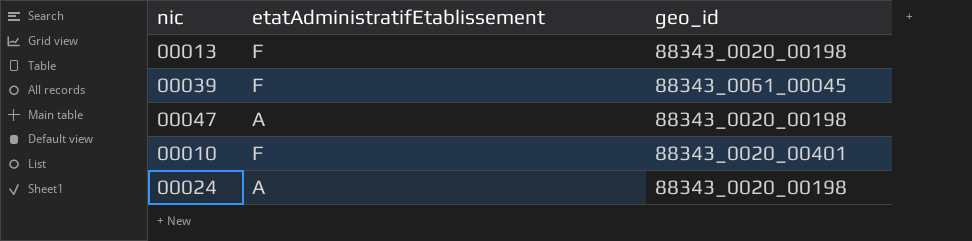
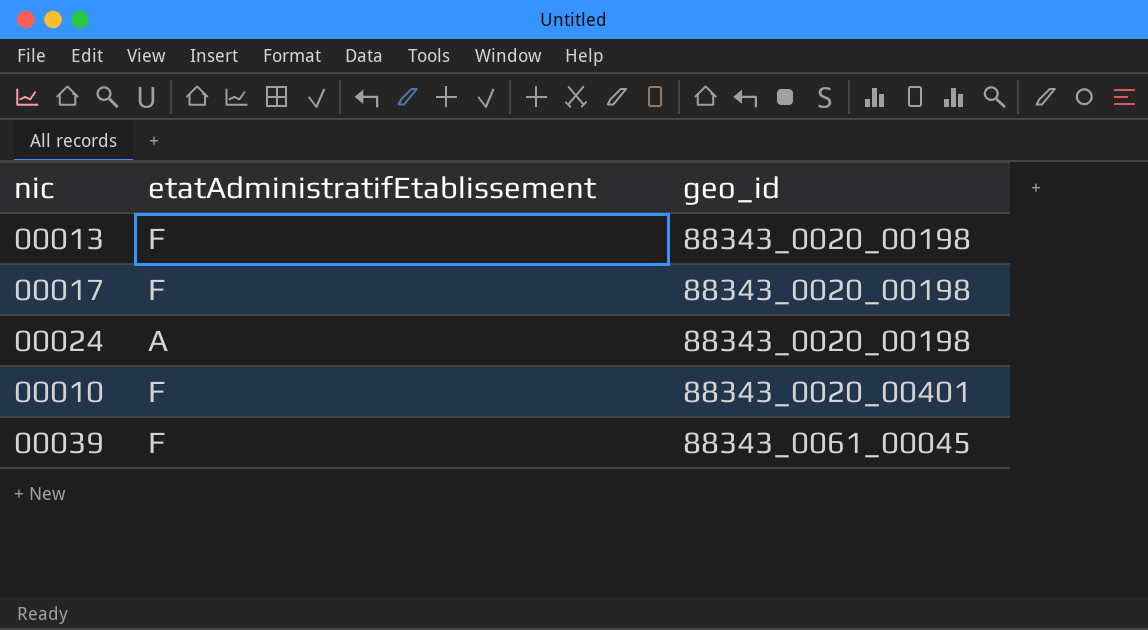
row order: none -> geo_id ascending
row 00047: A | 88343_0020_00198 -> none
row 00017: none -> F | 88343_0020_00198

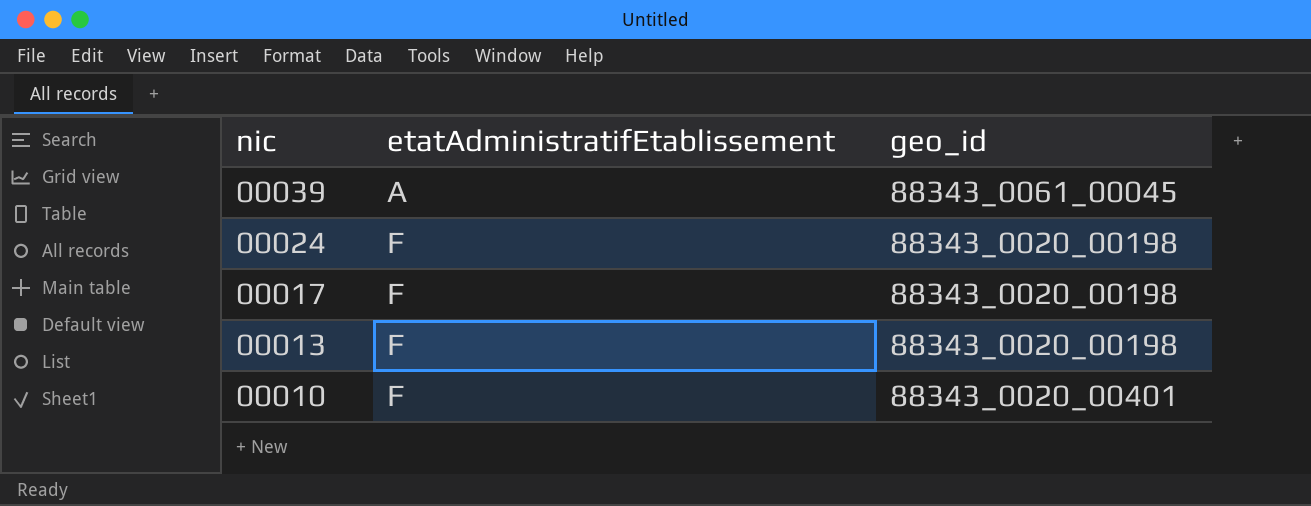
row order: geo_id ascending -> nic descending
00039 | etatAdministratifEtablissement: F -> A
00024 | etatAdministratifEtablissement: A -> F

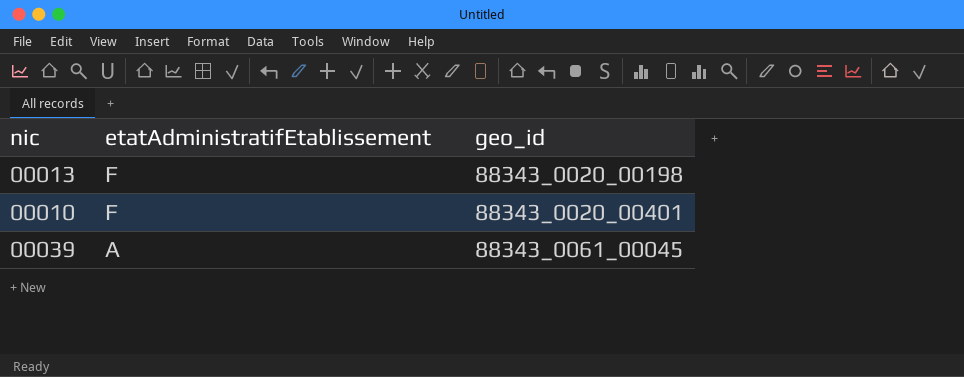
row order: nic descending -> etatAdministratifEtablissement descending
row 00024: F | 88343_0020_00198 -> none
row 00017: F | 88343_0020_00198 -> none

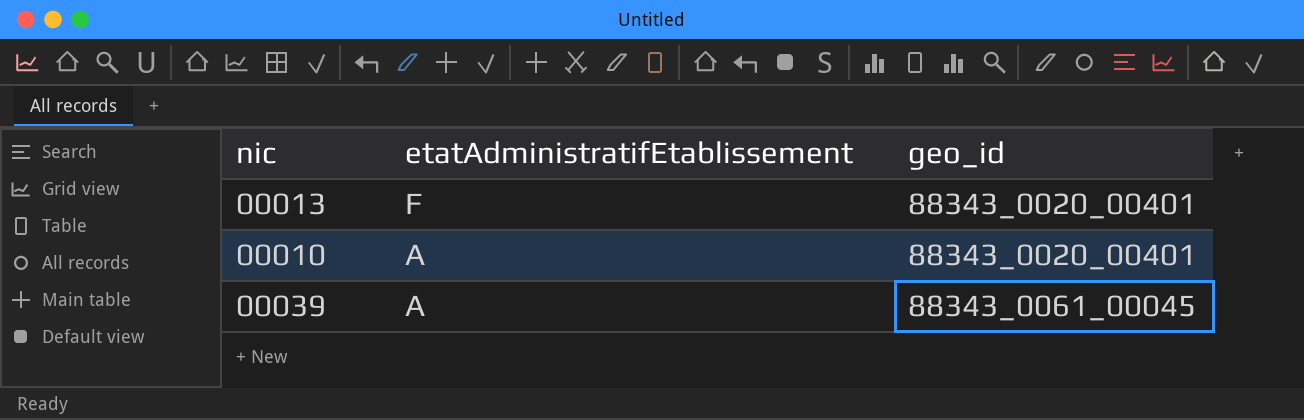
00013 | geo_id: 88343_0020_00198 -> 88343_0020_00401
00010 | etatAdministratifEtablissement: F -> A

